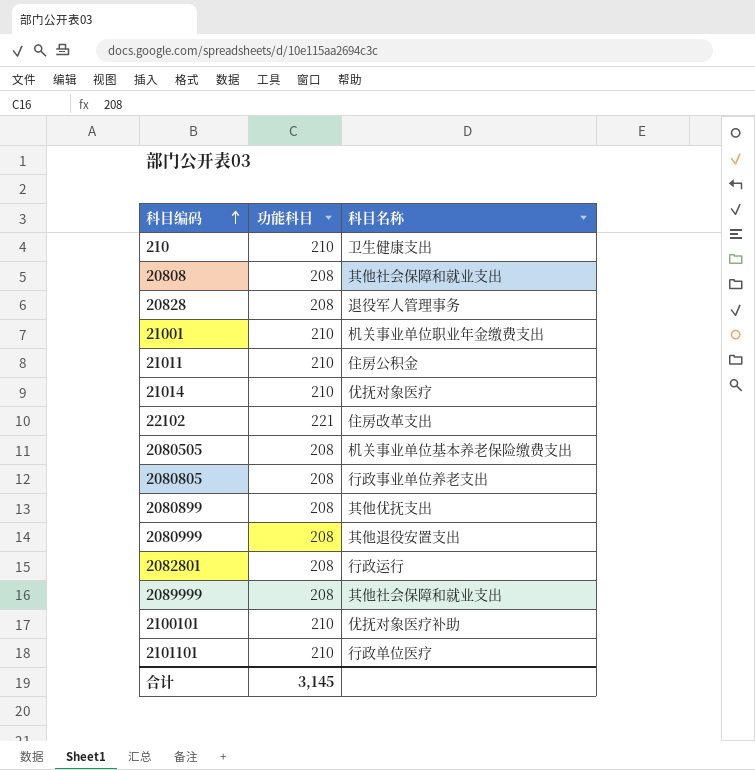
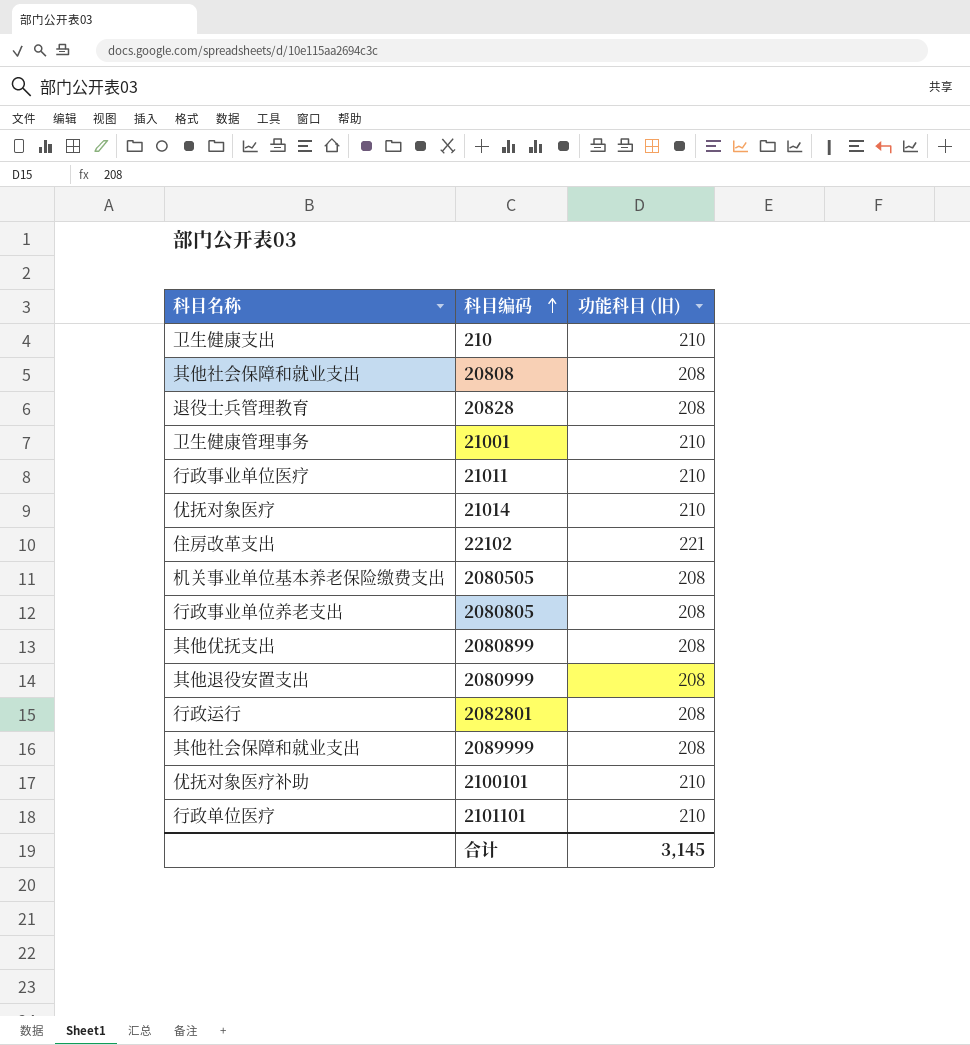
column 科目名称 | position: 3 -> 1
column name: 功能科目 -> 功能科目 (旧)
20828 | 科目名称: 退役军人管理事务 -> 退役士兵管理教育
21001 | 科目名称: 机关事业单位职业年金缴费支出 -> 卫生健康管理事务
21011 | 科目名称: 住房公积金 -> 行政事业单位医疗

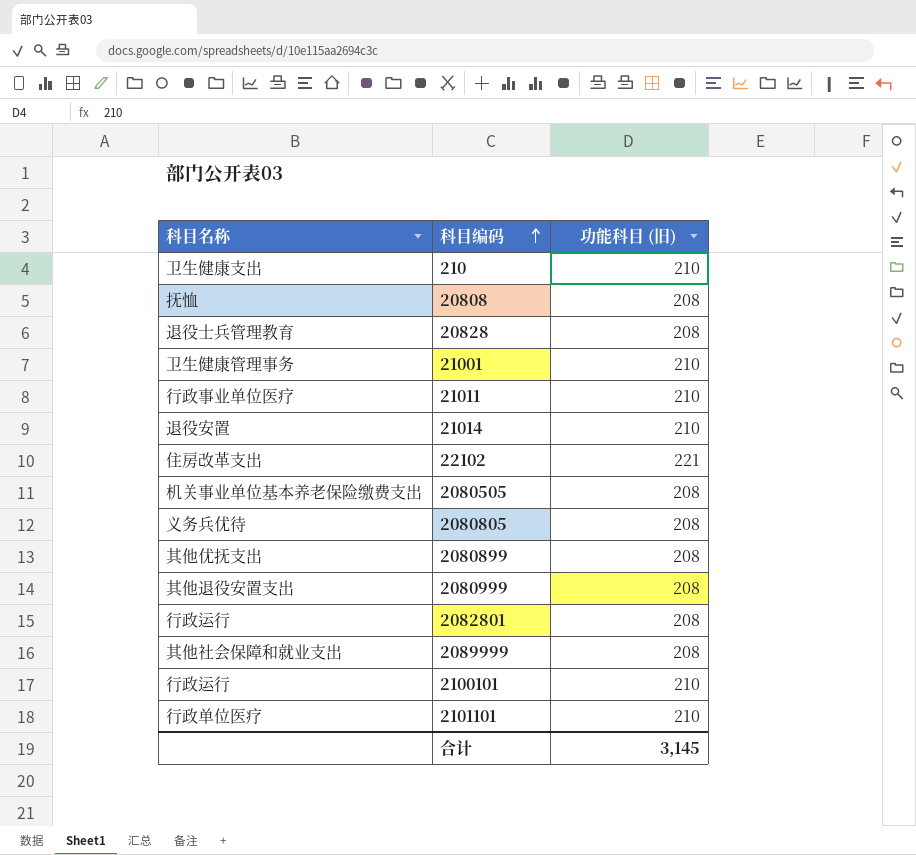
20808 | 科目名称: 其他社会保障和就业支出 -> 抚恤
21014 | 科目名称: 优抚对象医疗 -> 退役安置
2080805 | 科目名称: 行政事业单位养老支出 -> 义务兵优待
2100101 | 科目名称: 优抚对象医疗补助 -> 行政运行

